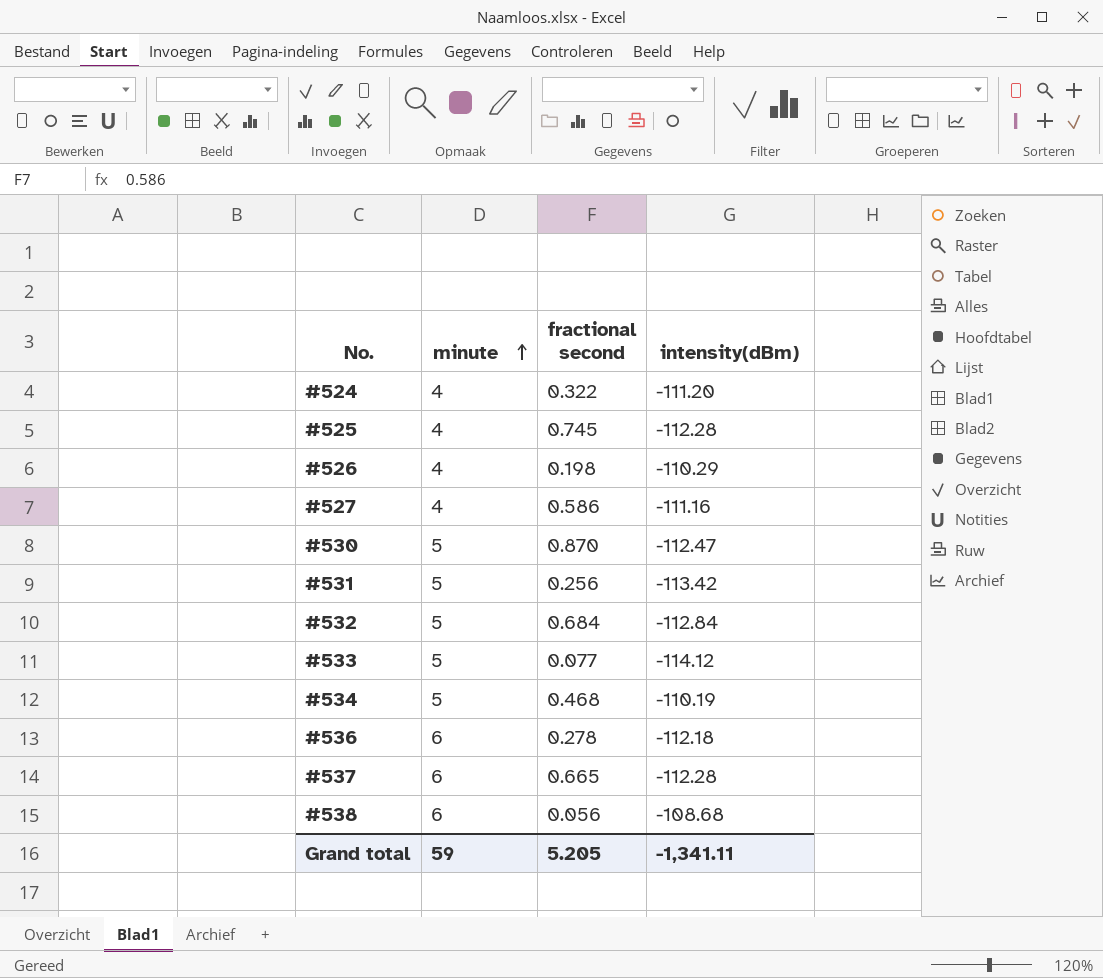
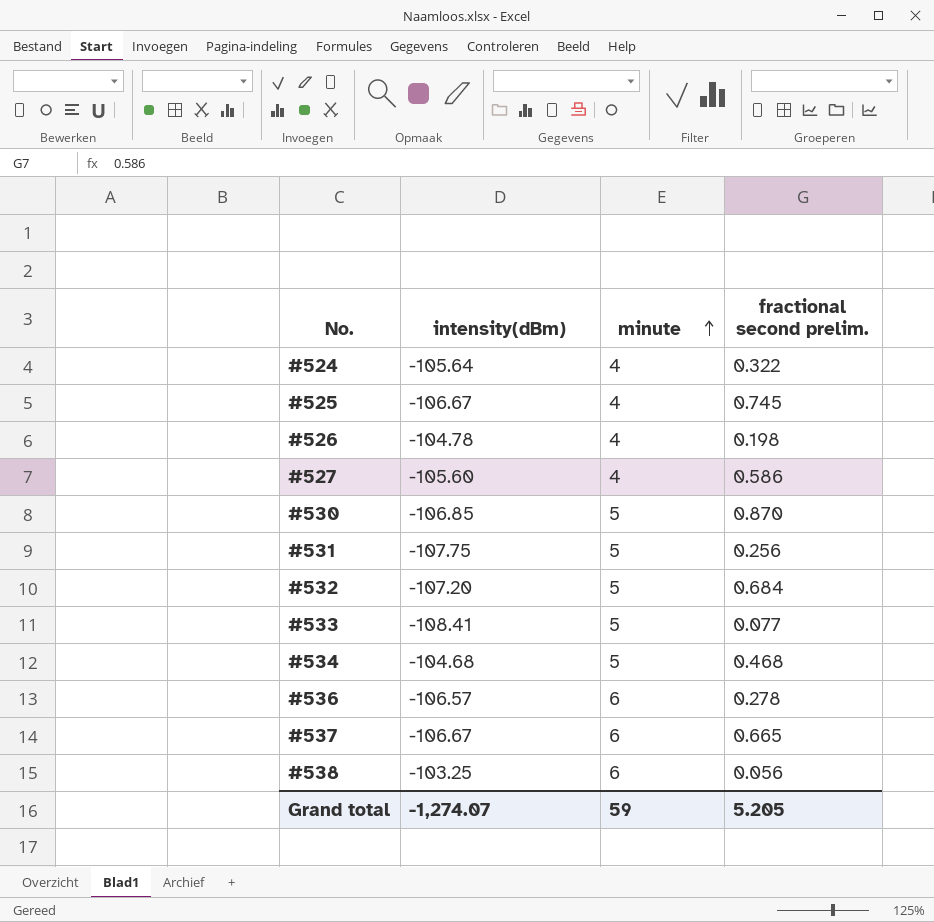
column intensity(dBm) | position: 4 -> 2
column name: fractional second -> fractional second prelim.
#524 | intensity(dBm): -111.20 -> -105.64
#525 | intensity(dBm): -112.28 -> -106.67
#526 | intensity(dBm): -110.29 -> -104.78
#527 | intensity(dBm): -111.16 -> -105.60
#530 | intensity(dBm): -112.47 -> -106.85
#531 | intensity(dBm): -113.42 -> -107.75
#532 | intensity(dBm): -112.84 -> -107.20
#533 | intensity(dBm): -114.12 -> -108.41
#534 | intensity(dBm): -110.19 -> -104.68
#536 | intensity(dBm): -112.18 -> -106.57
#537 | intensity(dBm): -112.28 -> -106.67
#538 | intensity(dBm): -108.68 -> -103.25
Grand total | intensity(dBm): -1,341.11 -> -1,274.07

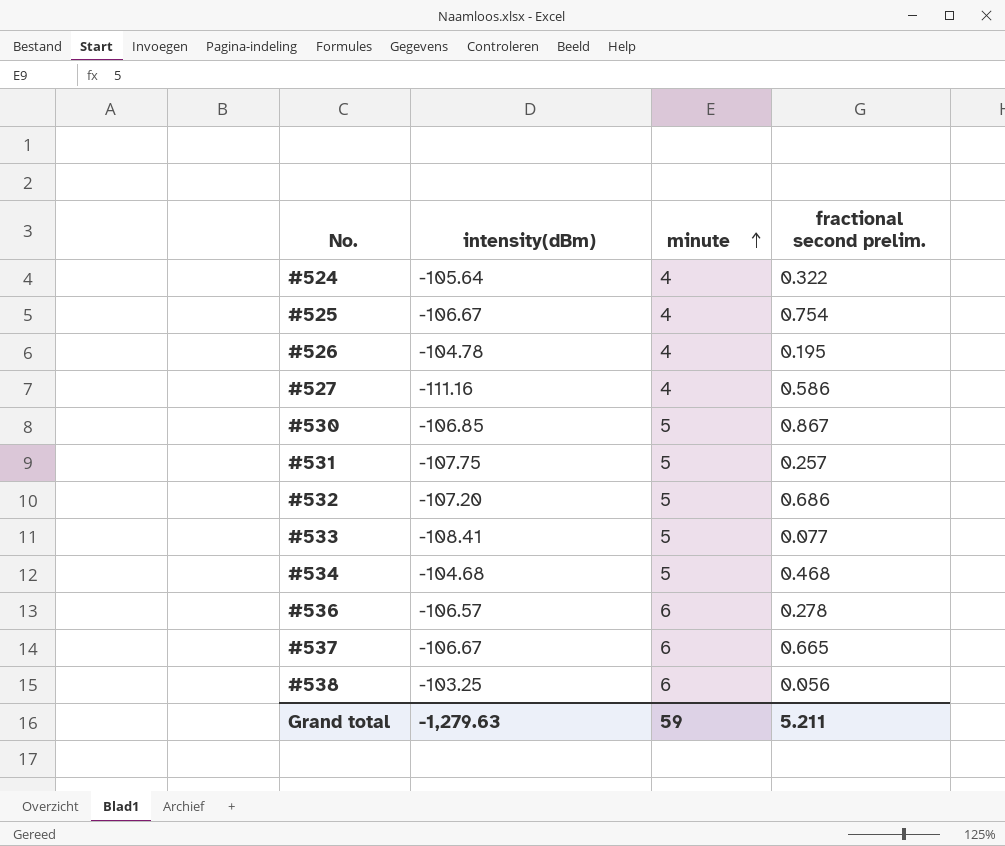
#525 | fractional second prelim.: 0.745 -> 0.754
#526 | fractional second prelim.: 0.198 -> 0.195
#527 | intensity(dBm): -105.60 -> -111.16
#530 | fractional second prelim.: 0.870 -> 0.867
#531 | fractional second prelim.: 0.256 -> 0.257
#532 | fractional second prelim.: 0.684 -> 0.686
Grand total | intensity(dBm): -1,274.07 -> -1,279.63
Grand total | fractional second prelim.: 5.205 -> 5.211

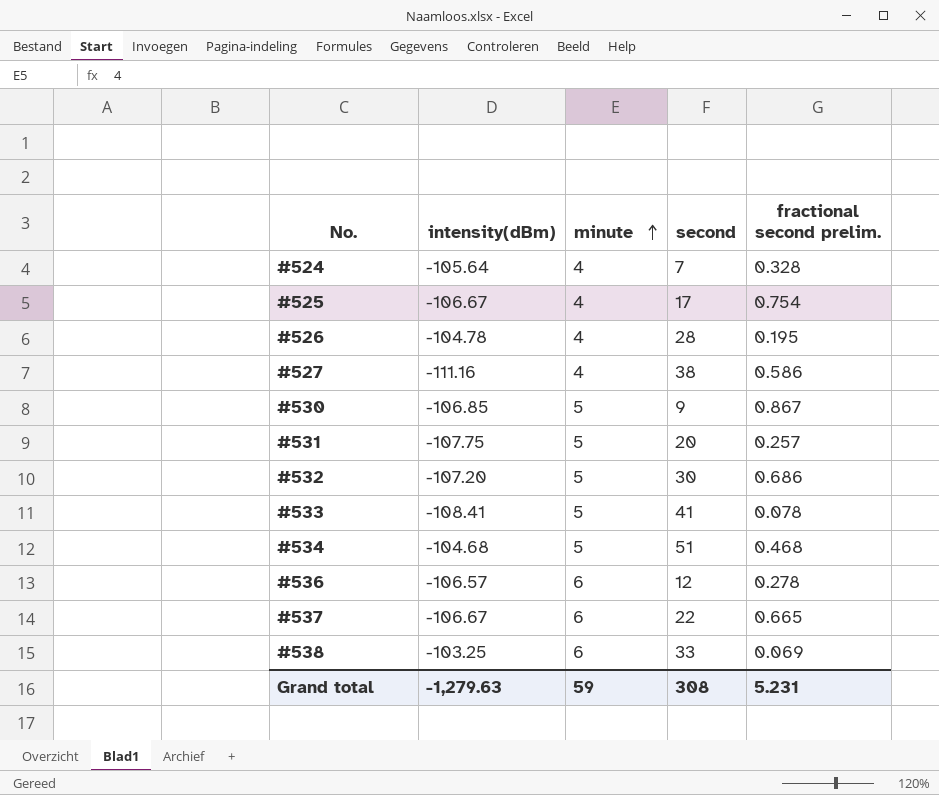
column second | position: none -> 4
#524 | fractional second prelim.: 0.322 -> 0.328
#533 | fractional second prelim.: 0.077 -> 0.078
#538 | fractional second prelim.: 0.056 -> 0.069
Grand total | fractional second prelim.: 5.211 -> 5.231

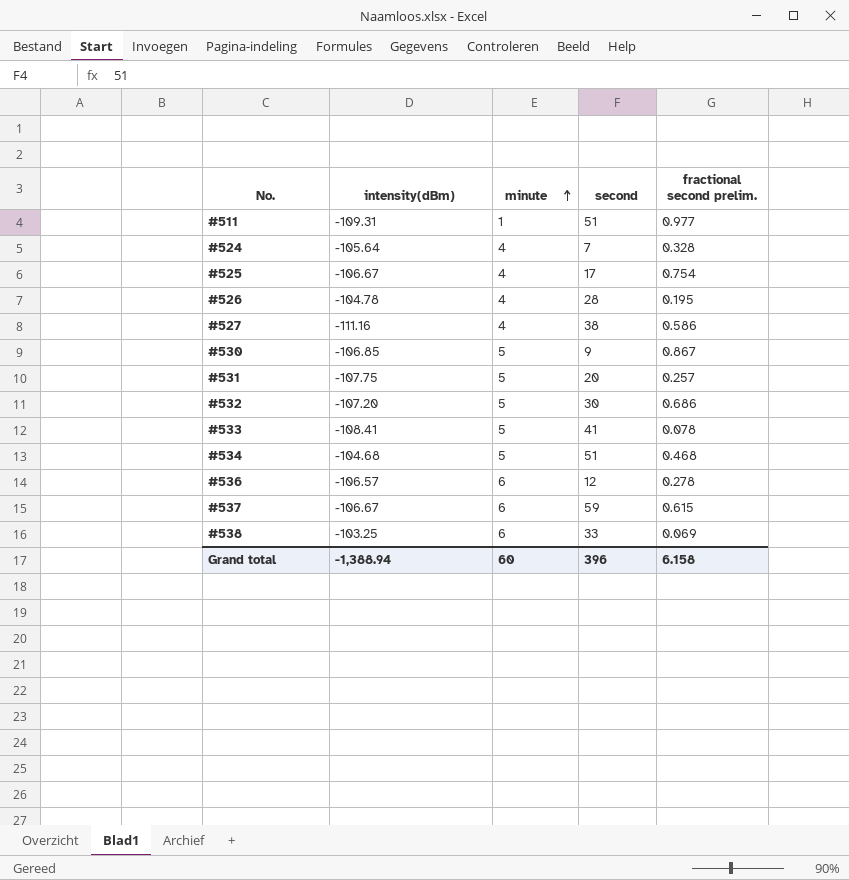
row #511: none -> -109.31 | 1 | 51 | 0.977
#537 | second: 22 -> 59
#537 | fractional second prelim.: 0.665 -> 0.615
Grand total | intensity(dBm): -1,279.63 -> -1,388.94
Grand total | minute: 59 -> 60
Grand total | second: 308 -> 396
Grand total | fractional second prelim.: 5.231 -> 6.158

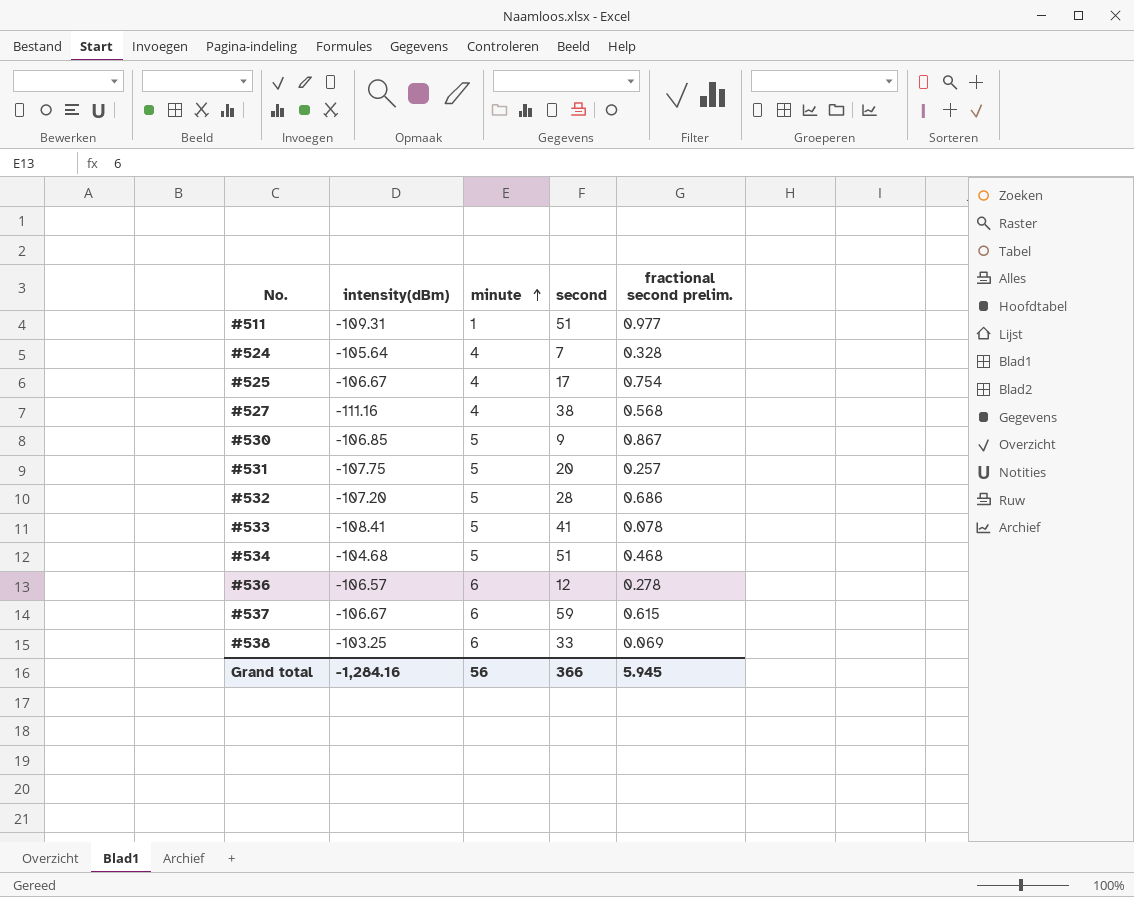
row #526: -104.78 | 4 | 28 | 0.195 -> none
#527 | fractional second prelim.: 0.586 -> 0.568
#532 | second: 30 -> 28
Grand total | intensity(dBm): -1,388.94 -> -1,284.16
Grand total | minute: 60 -> 56
Grand total | second: 396 -> 366
Grand total | fractional second prelim.: 6.158 -> 5.945

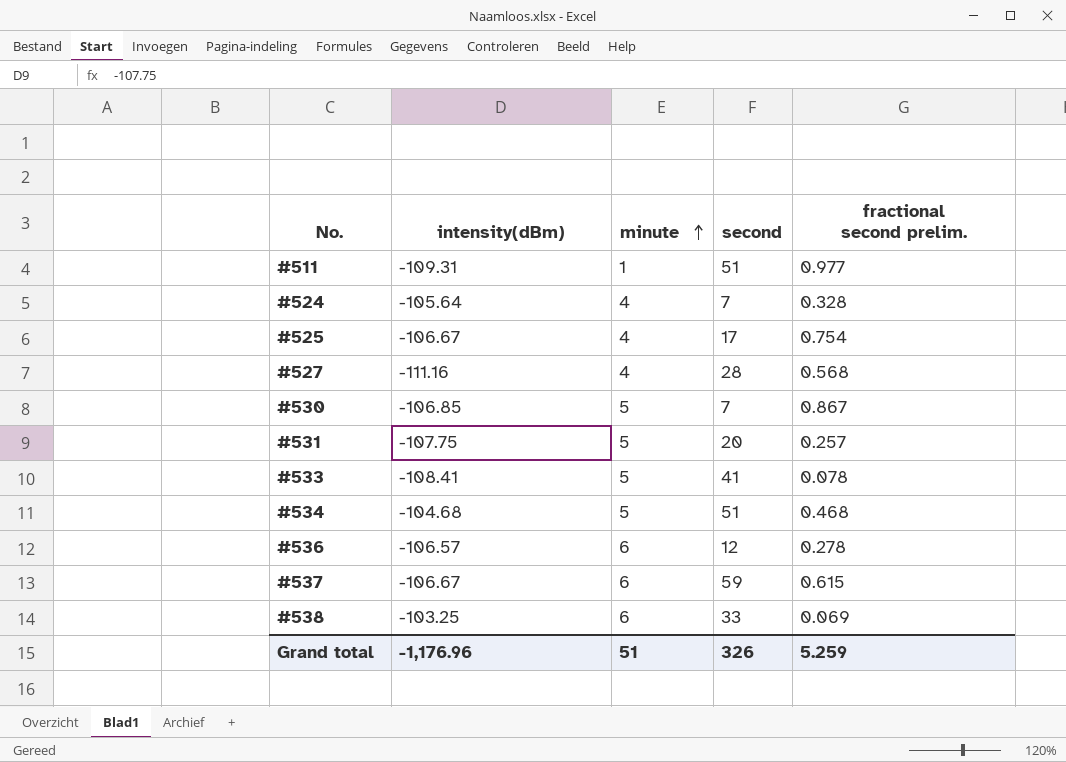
row #532: -107.20 | 5 | 28 | 0.686 -> none
#527 | second: 38 -> 28
#530 | second: 9 -> 7
Grand total | intensity(dBm): -1,284.16 -> -1,176.96
Grand total | minute: 56 -> 51
Grand total | second: 366 -> 326
Grand total | fractional second prelim.: 5.945 -> 5.259

